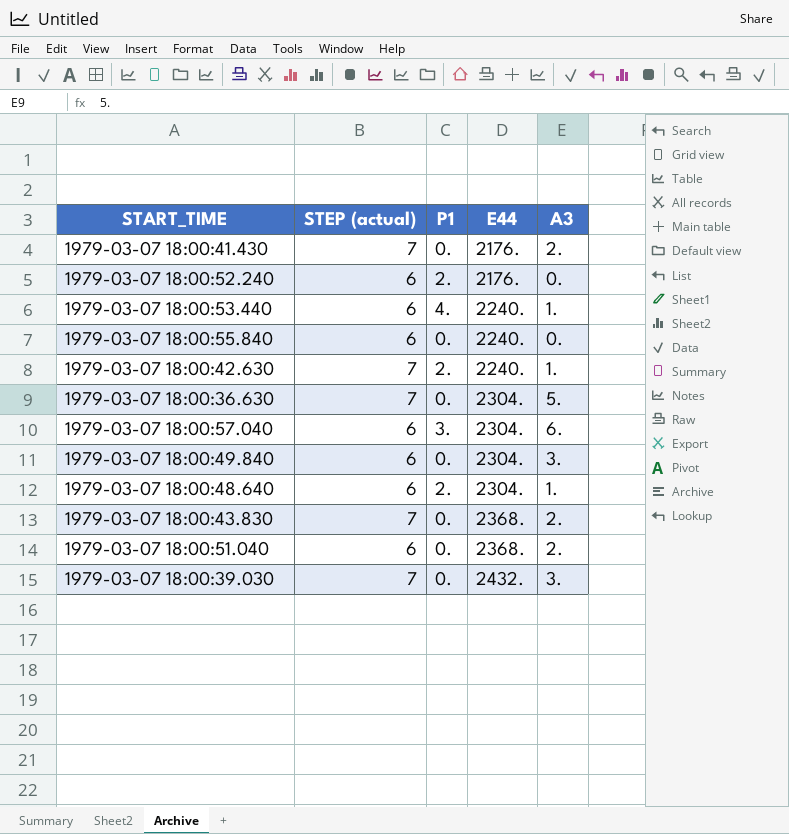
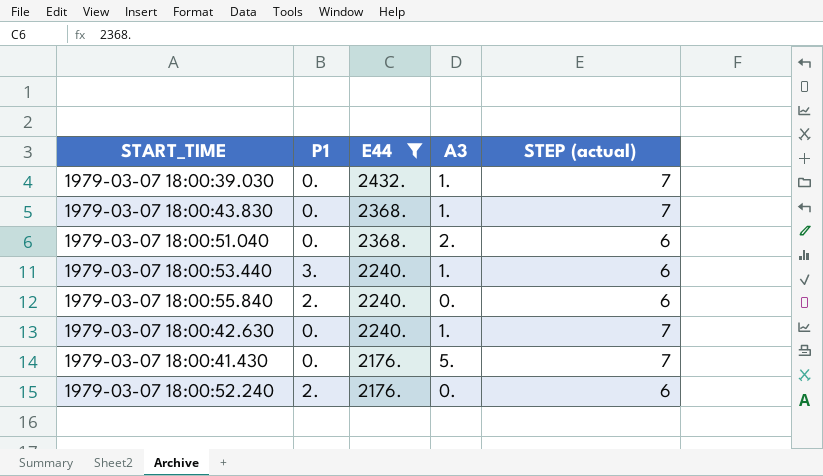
filter: none -> E44 != 2304.
row order: E44 ascending -> E44 descending
column STEP (actual) | position: 2 -> 5
1979-03-07 18:00:39.030 | A3: 3. -> 1.
1979-03-07 18:00:43.830 | A3: 2. -> 1.
1979-03-07 18:00:53.440 | P1: 4. -> 3.
1979-03-07 18:00:55.840 | P1: 0. -> 2.
1979-03-07 18:00:42.630 | P1: 2. -> 0.
1979-03-07 18:00:41.430 | A3: 2. -> 5.

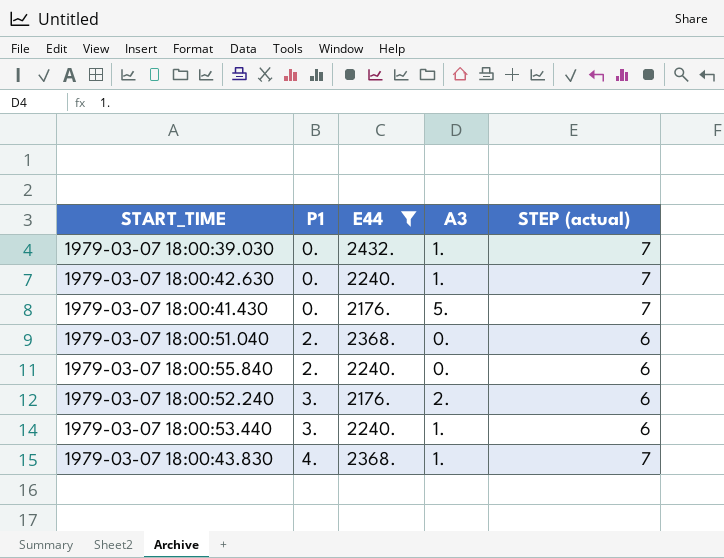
row order: E44 descending -> P1 ascending
1979-03-07 18:00:51.040 | P1: 0. -> 2.
1979-03-07 18:00:51.040 | A3: 2. -> 0.
1979-03-07 18:00:52.240 | P1: 2. -> 3.
1979-03-07 18:00:52.240 | A3: 0. -> 2.
1979-03-07 18:00:43.830 | P1: 0. -> 4.

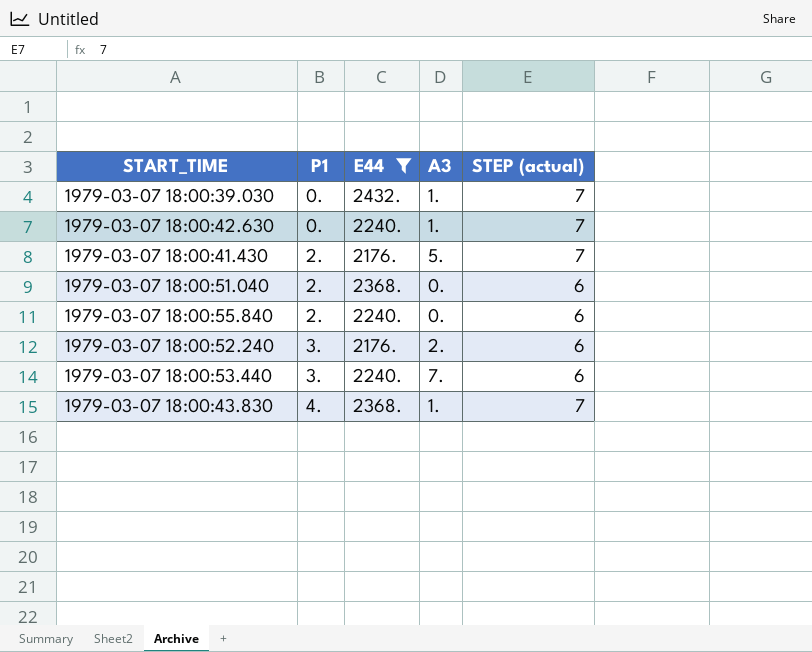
1979-03-07 18:00:41.430 | P1: 0. -> 2.
1979-03-07 18:00:53.440 | A3: 1. -> 7.

